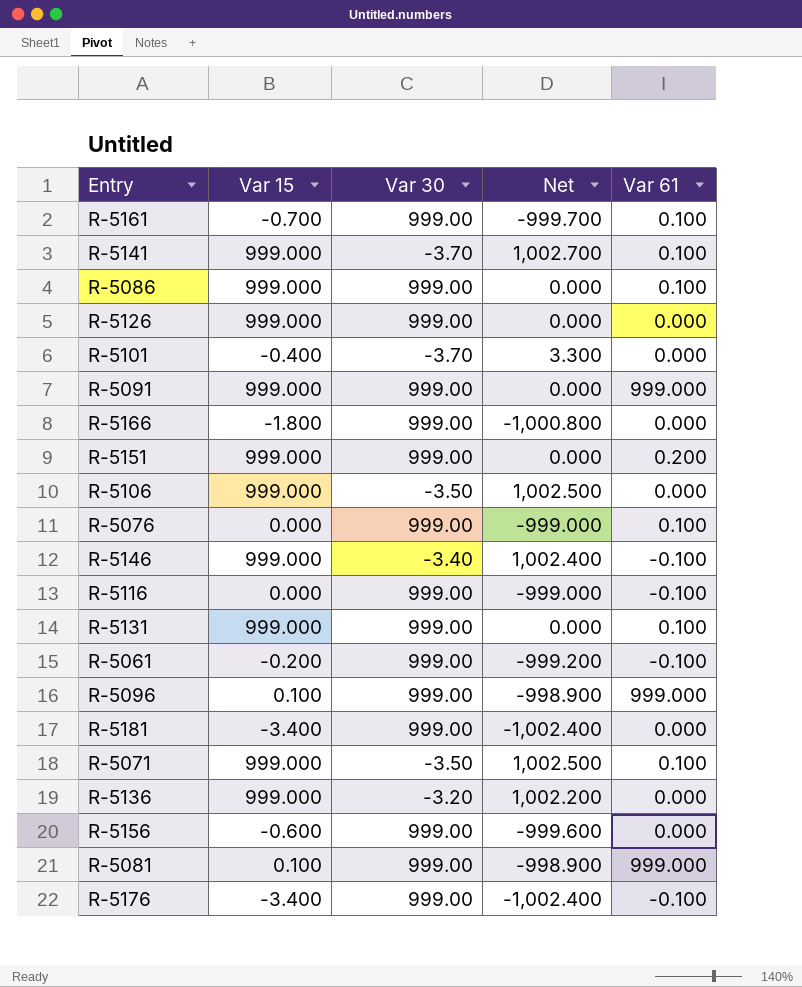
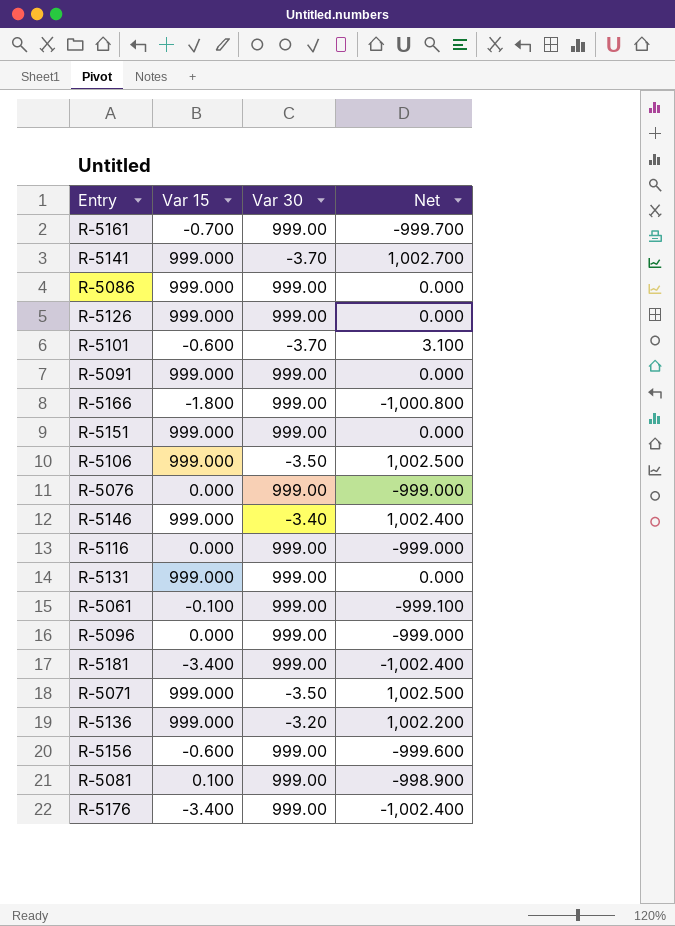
column Var 61 | position: 5 -> none
R-5101 | Var 15: -0.400 -> -0.600
R-5101 | Net: 3.300 -> 3.100
R-5061 | Var 15: -0.200 -> -0.100
R-5061 | Net: -999.200 -> -999.100
R-5096 | Var 15: 0.100 -> 0.000
R-5096 | Net: -998.900 -> -999.000

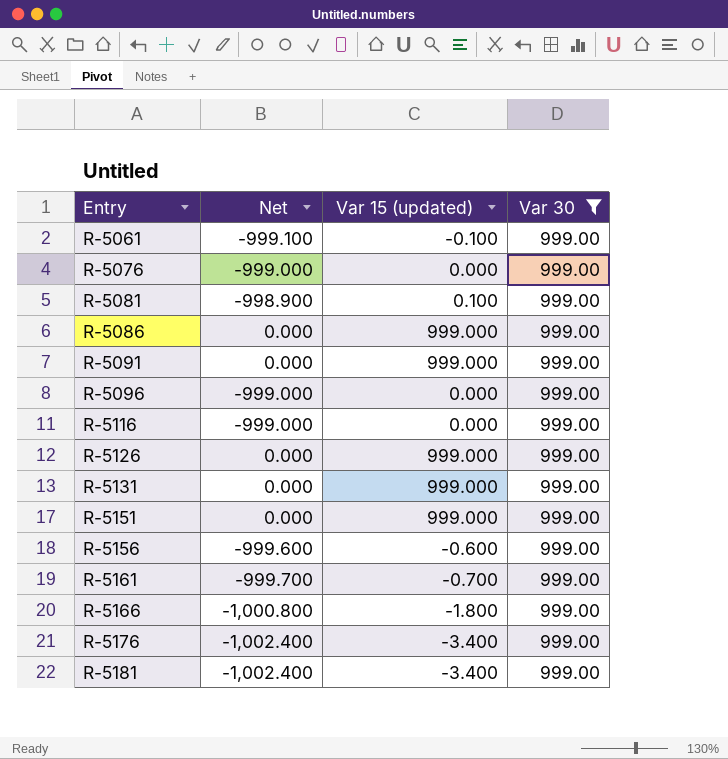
filter: none -> Var 30 = 999.00
row order: none -> Entry ascending
column Net | position: 4 -> 2
column name: Var 15 -> Var 15 (updated)

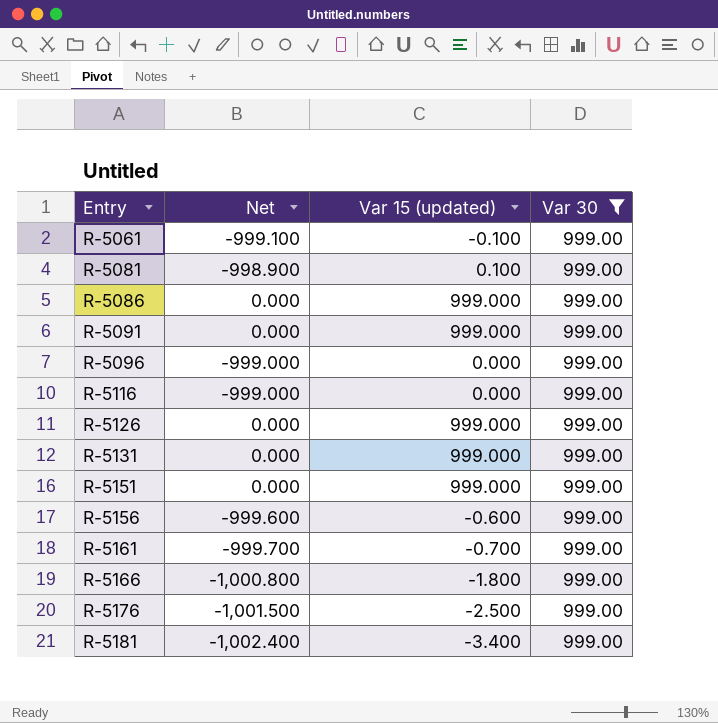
row R-5076: -999.000 | 0.000 | 999.00 -> none
R-5176 | Net: -1,002.400 -> -1,001.500
R-5176 | Var 15 (updated): -3.400 -> -2.500

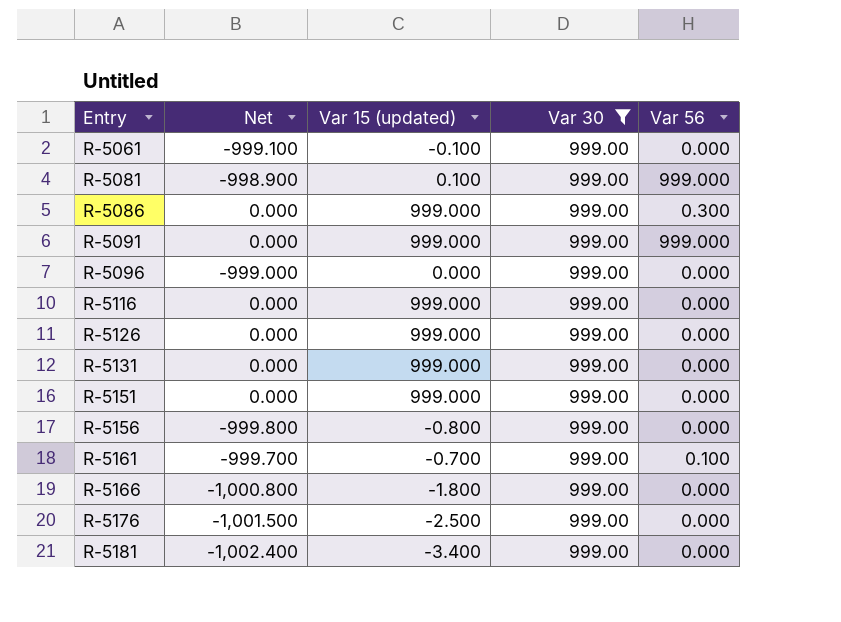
column Var 56 | position: none -> 5
R-5116 | Net: -999.000 -> 0.000
R-5116 | Var 15 (updated): 0.000 -> 999.000
R-5156 | Net: -999.600 -> -999.800
R-5156 | Var 15 (updated): -0.600 -> -0.800

